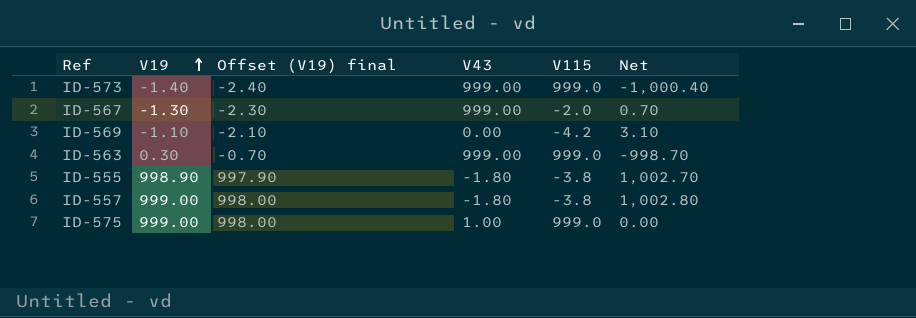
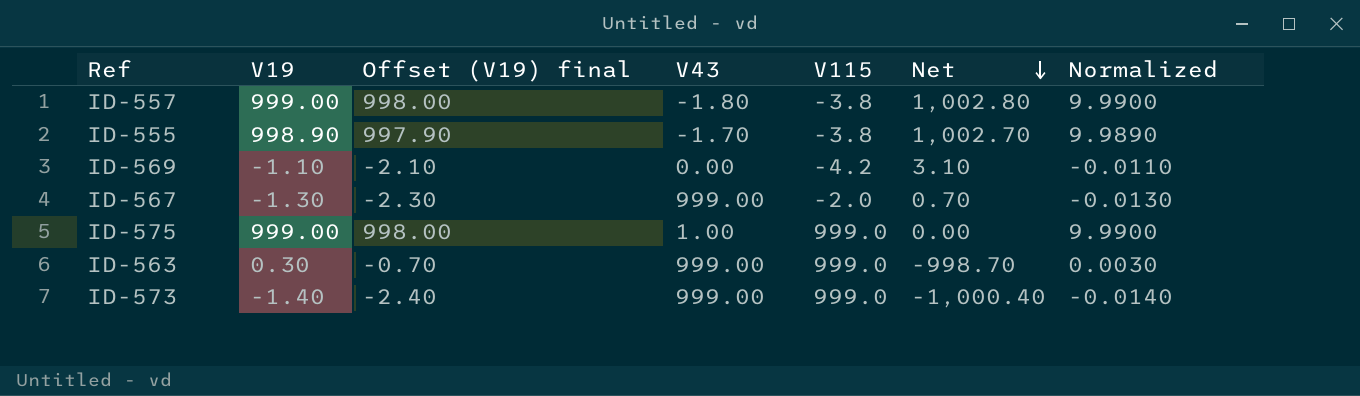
row order: V19 ascending -> Net descending
column Normalized | formula: none -> [V19] * 0.01
ID-555 | V43: -1.80 -> -1.70

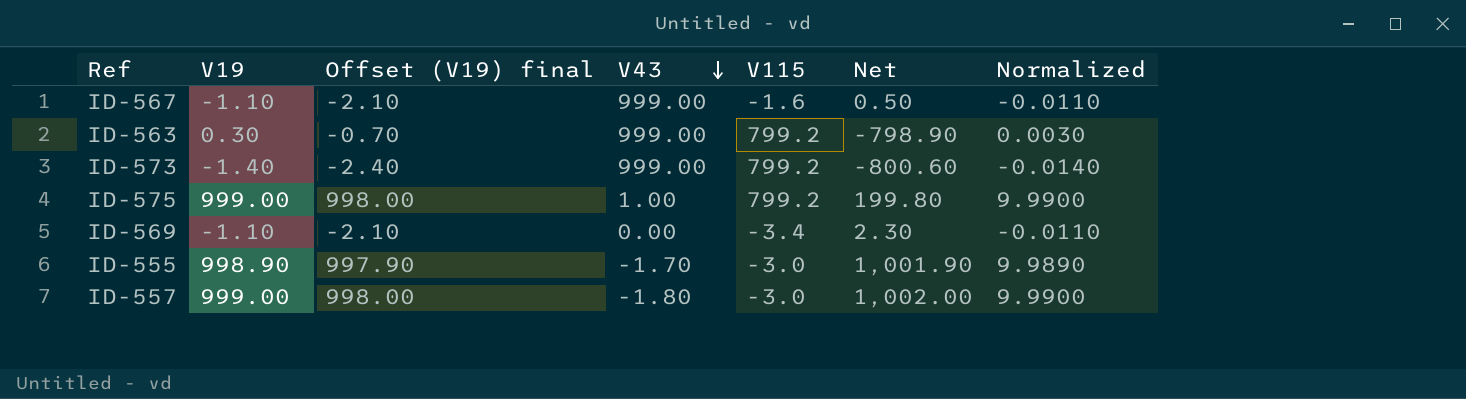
row order: Net descending -> V43 descending
ID-567 | V19: -1.30 -> -1.10
ID-567 | Offset (V19) final: -2.30 -> -2.10
ID-567 | V115: -2.0 -> -1.6
ID-567 | Net: 0.70 -> 0.50
ID-567 | Normalized: -0.0130 -> -0.0110
ID-563 | V115: 999.0 -> 799.2
ID-563 | Net: -998.70 -> -798.90
ID-573 | V115: 999.0 -> 799.2
ID-573 | Net: -1,000.40 -> -800.60
ID-575 | V115: 999.0 -> 799.2
ID-575 | Net: 0.00 -> 199.80
ID-569 | V115: -4.2 -> -3.4
ID-569 | Net: 3.10 -> 2.30
ID-555 | V115: -3.8 -> -3.0
ID-555 | Net: 1,002.70 -> 1,001.90
ID-557 | V115: -3.8 -> -3.0
ID-557 | Net: 1,002.80 -> 1,002.00

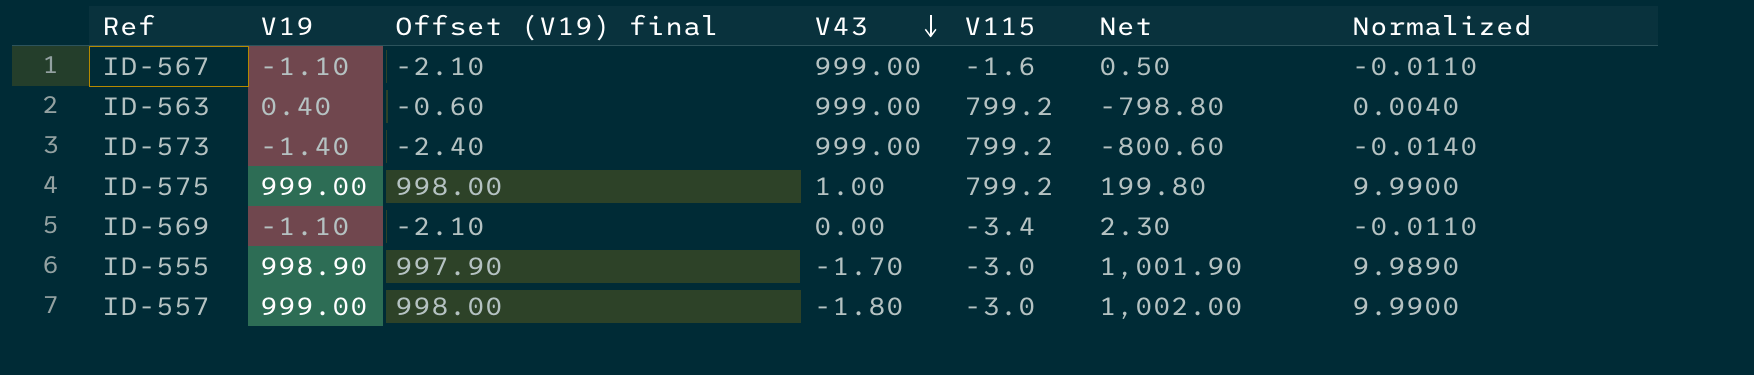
ID-563 | V19: 0.30 -> 0.40
ID-563 | Offset (V19) final: -0.70 -> -0.60
ID-563 | Net: -798.90 -> -798.80
ID-563 | Normalized: 0.0030 -> 0.0040

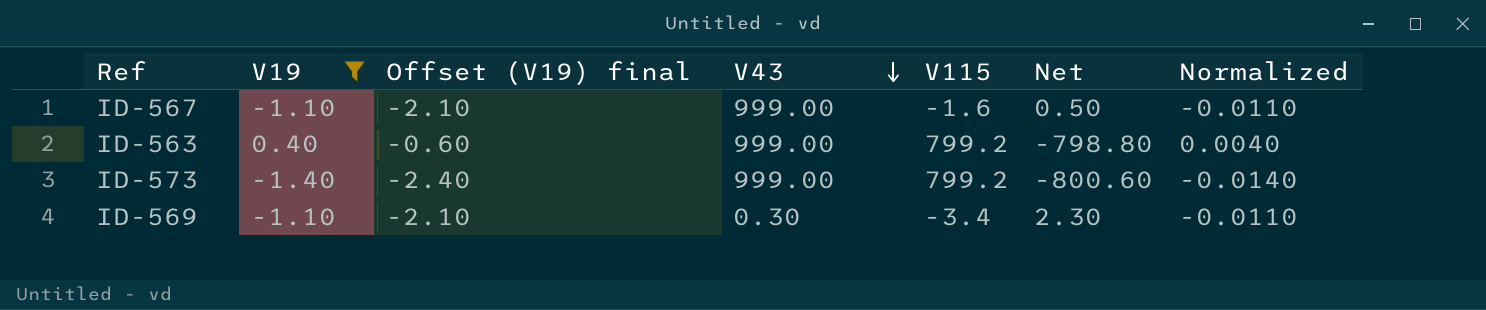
filter: none -> V19 <= 0.40
ID-569 | V43: 0.00 -> 0.30

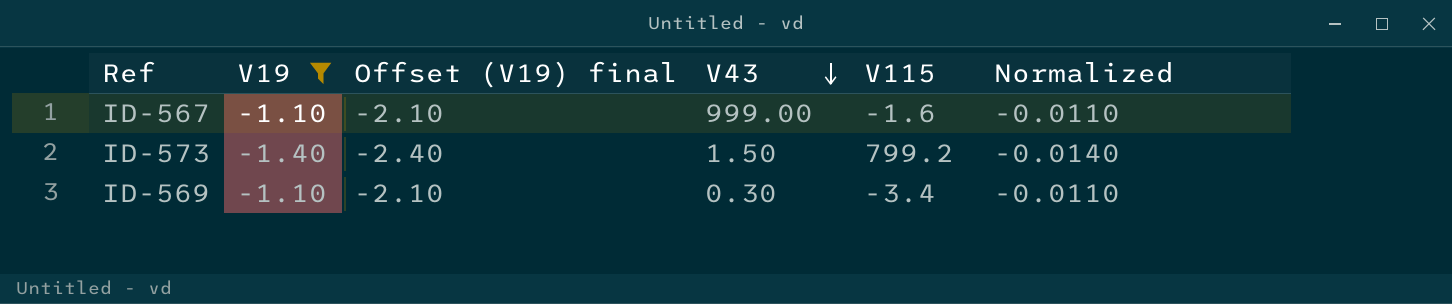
column Net | formula: [V19] - [V115] -> none
row ID-563: 0.40 | -0.60 | 999.00 | 799.2 | -798.80 | 0.0040 -> none
ID-573 | V43: 999.00 -> 1.50

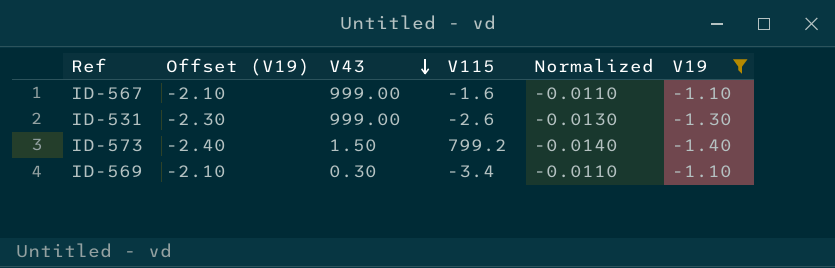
column name: Offset (V19) final -> Offset (V19)
column V19 | position: 2 -> 6
row ID-531: none -> -2.30 | 999.00 | -2.6 | -0.0130 | -1.30

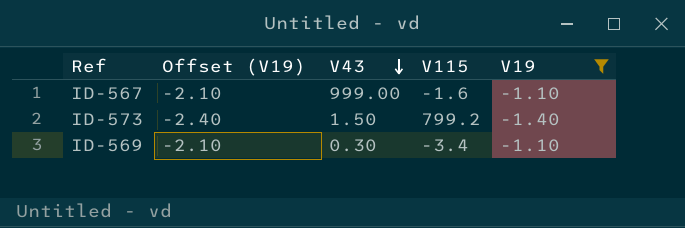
column Normalized | formula: [V19] * 0.01 -> none
row ID-531: -2.30 | 999.00 | -2.6 | -0.0130 | -1.30 -> none

